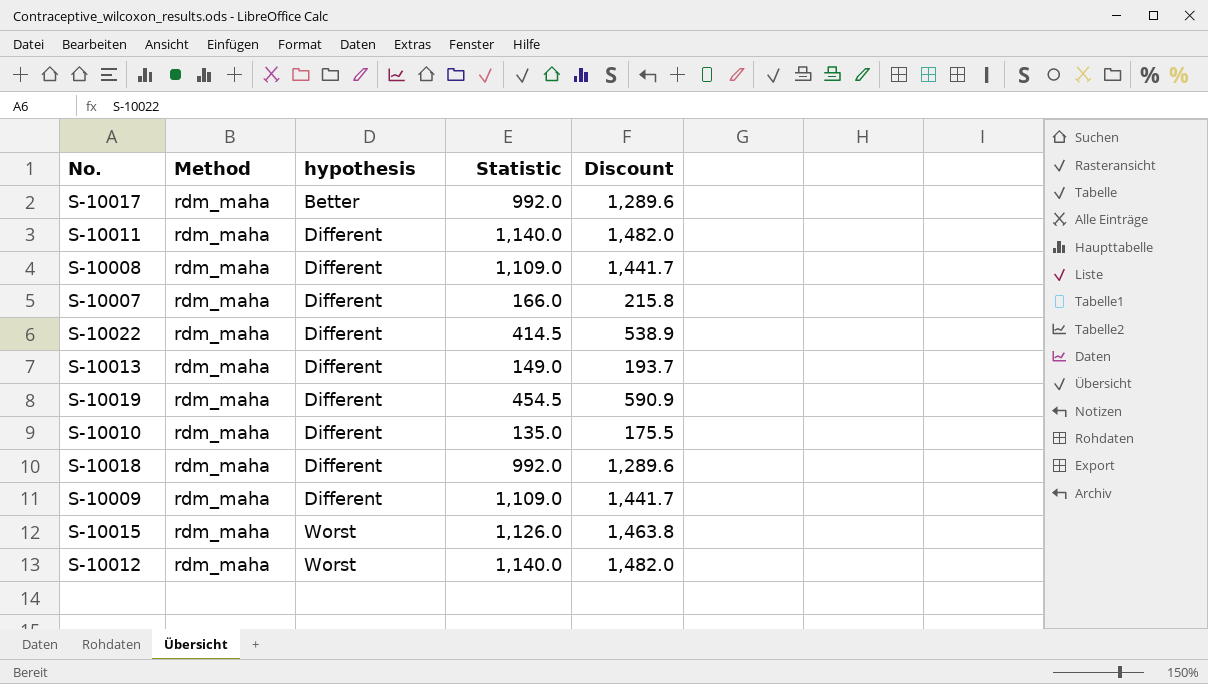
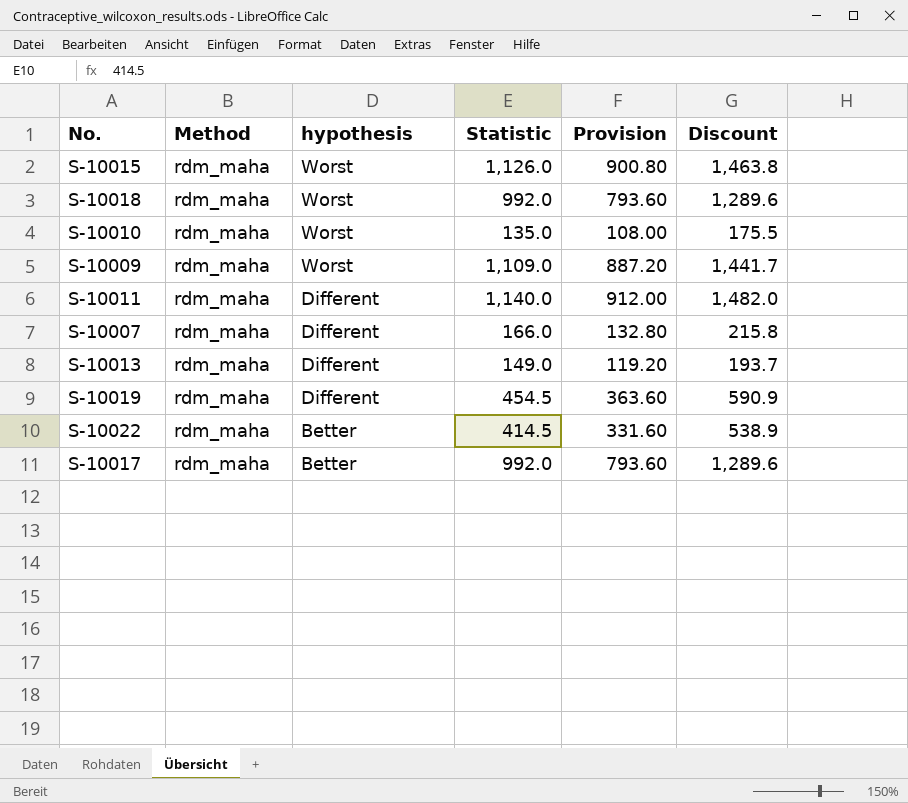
row order: hypothesis ascending -> hypothesis descending
column Provision | formula: none -> [Statistic] * 0.8
row S-10008: rdm_maha | Different | 1,109.0 | 1,441.7 -> none
row S-10012: rdm_maha | Worst | 1,140.0 | 1,482.0 -> none
S-10018 | hypothesis: Different -> Worst
S-10010 | hypothesis: Different -> Worst
S-10009 | hypothesis: Different -> Worst
S-10022 | hypothesis: Different -> Better

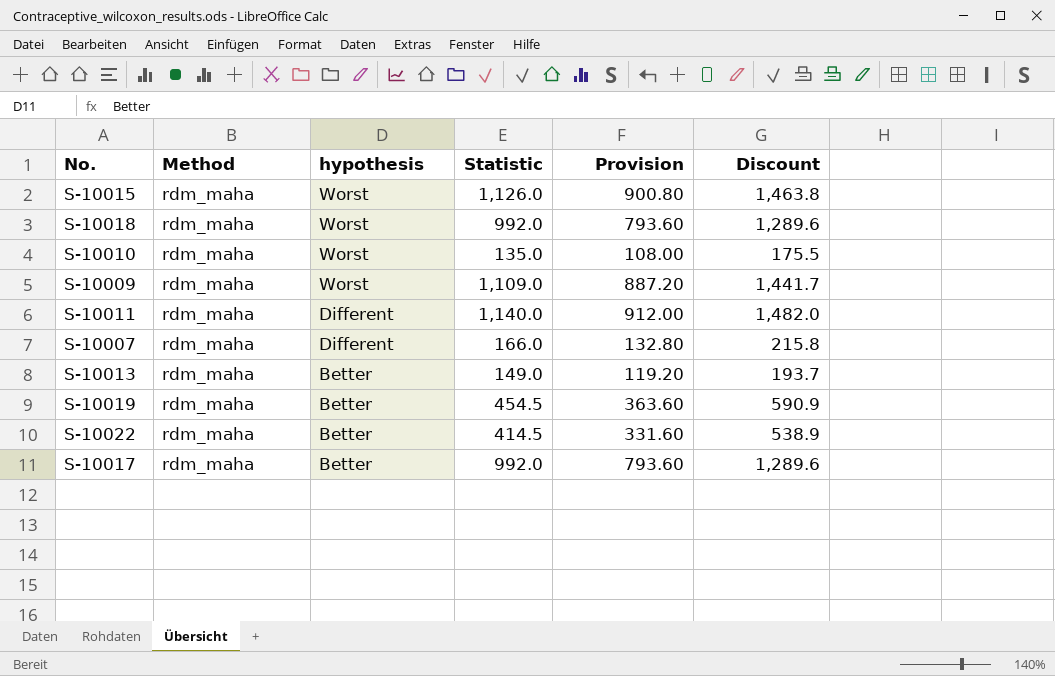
S-10013 | hypothesis: Different -> Better
S-10019 | hypothesis: Different -> Better

